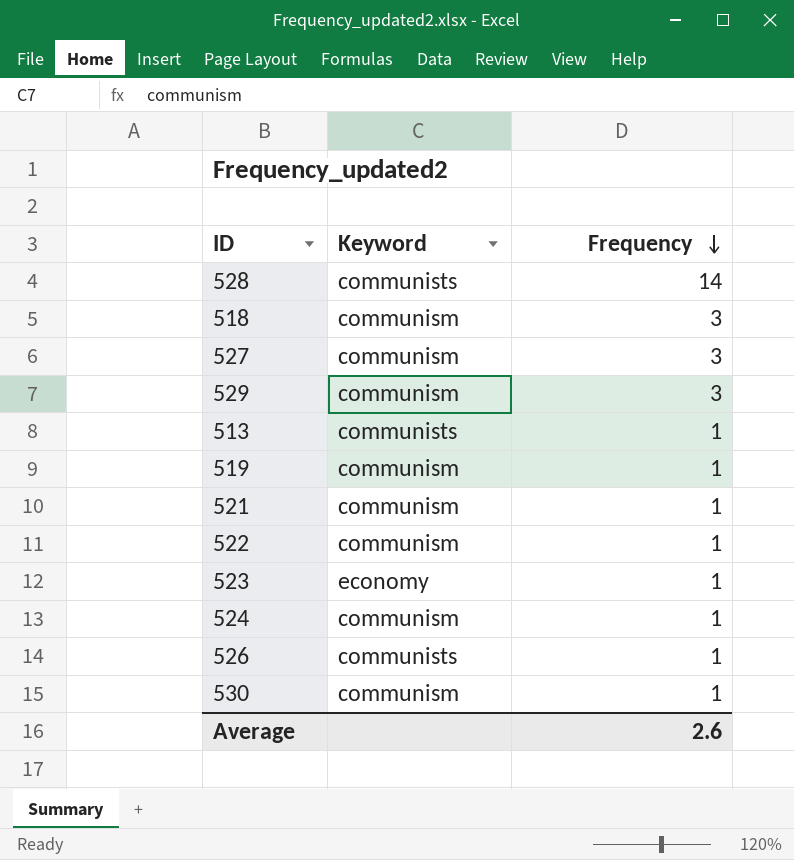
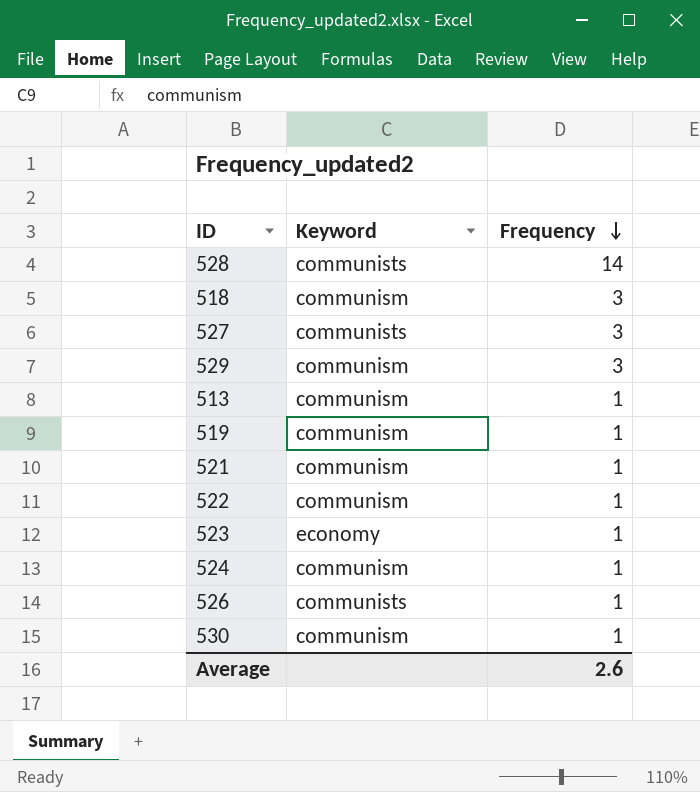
527 | Keyword: communism -> communists
513 | Keyword: communists -> communism

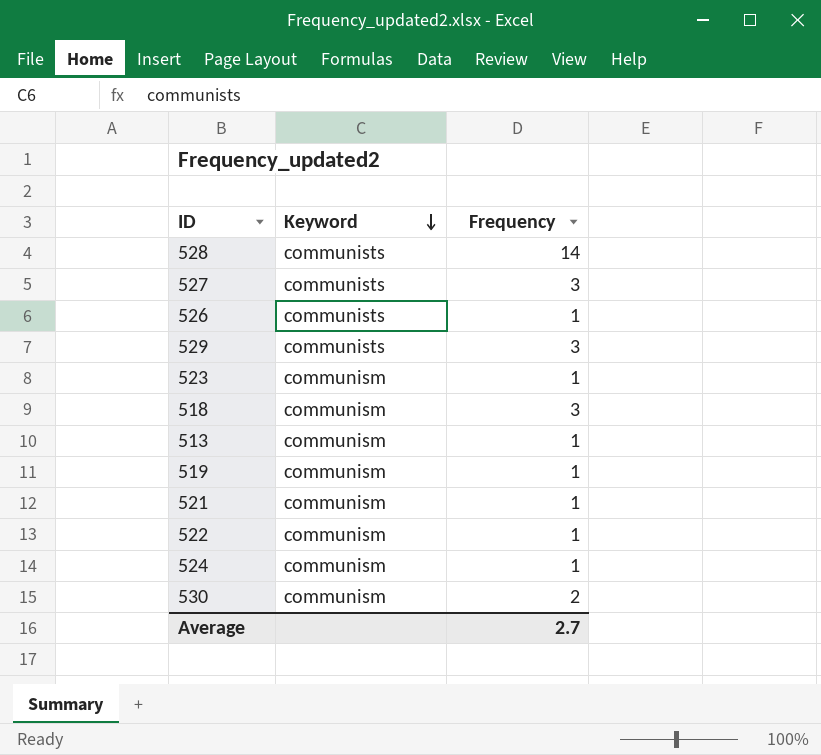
row order: Frequency descending -> Keyword descending
529 | Keyword: communism -> communists
523 | Keyword: economy -> communism
530 | Frequency: 1 -> 2
Average | Frequency: 2.6 -> 2.7

